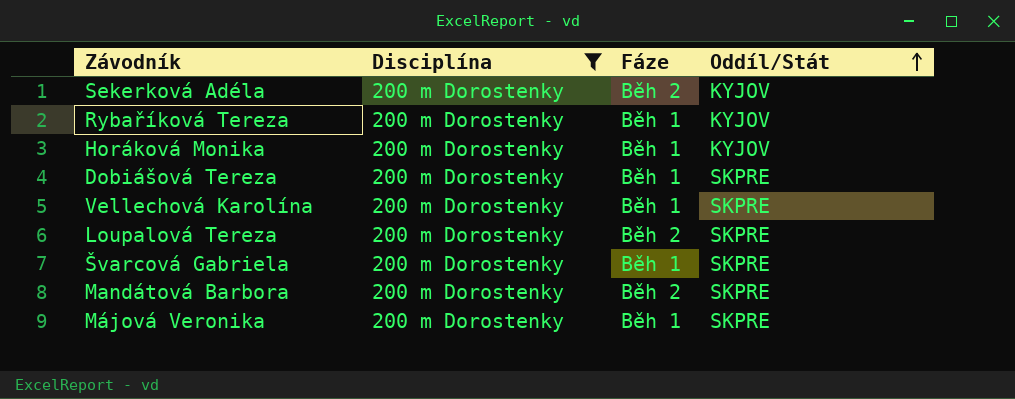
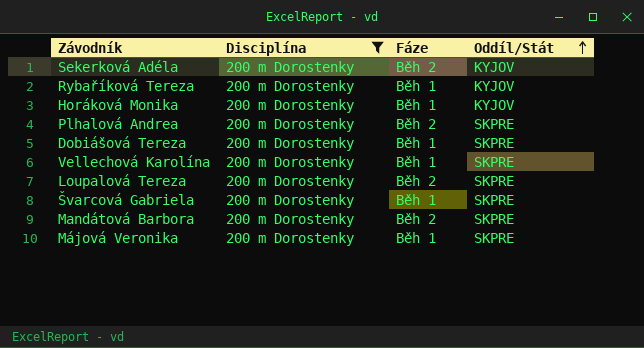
row Plhalová Andrea: none -> 200 m Dorostenky | Běh 2 | SKPRE

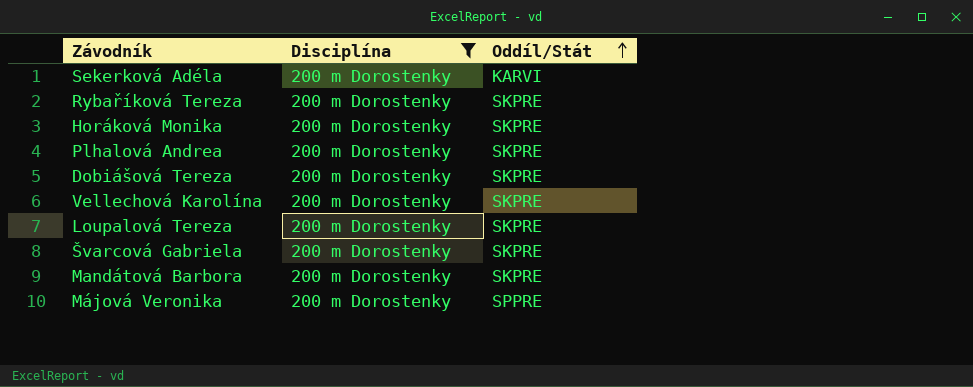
column Fáze | position: 3 -> none
Sekerková Adéla | Oddíl/Stát: KYJOV -> KARVI
Rybaříková Tereza | Oddíl/Stát: KYJOV -> SKPRE
Horáková Monika | Oddíl/Stát: KYJOV -> SKPRE
Májová Veronika | Oddíl/Stát: SKPRE -> SPPRE

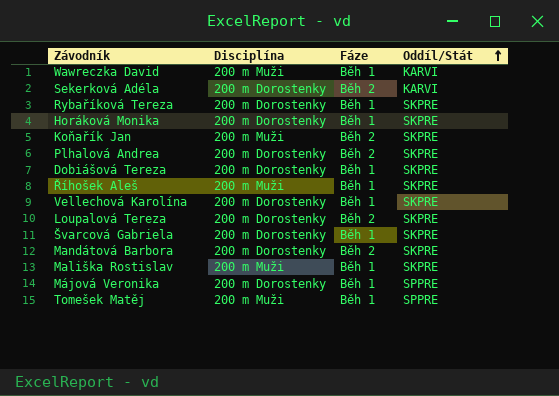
filter: Disciplína = 200 m Dorostenky -> none
column Fáze | position: none -> 3

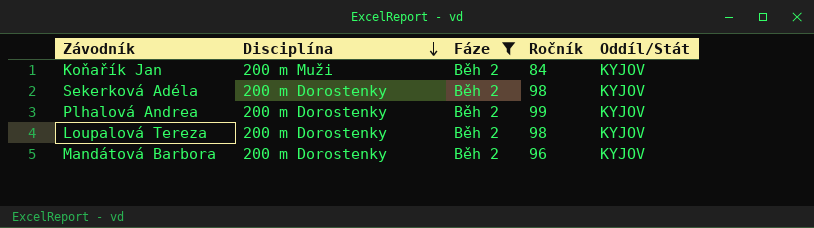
filter: none -> Fáze = Běh 2
row order: Oddíl/Stát ascending -> Disciplína descending
column Ročník | position: none -> 4
Koňařík Jan | Oddíl/Stát: SKPRE -> KYJOV
Sekerková Adéla | Oddíl/Stát: KARVI -> KYJOV
Plhalová Andrea | Oddíl/Stát: SKPRE -> KYJOV
Loupalová Tereza | Oddíl/Stát: SKPRE -> KYJOV
Mandátová Barbora | Oddíl/Stát: SKPRE -> KYJOV

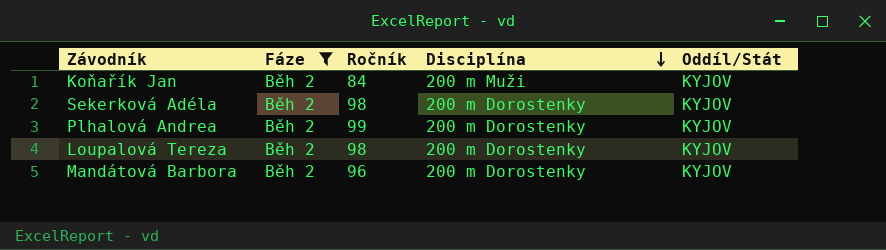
column Disciplína | position: 2 -> 4

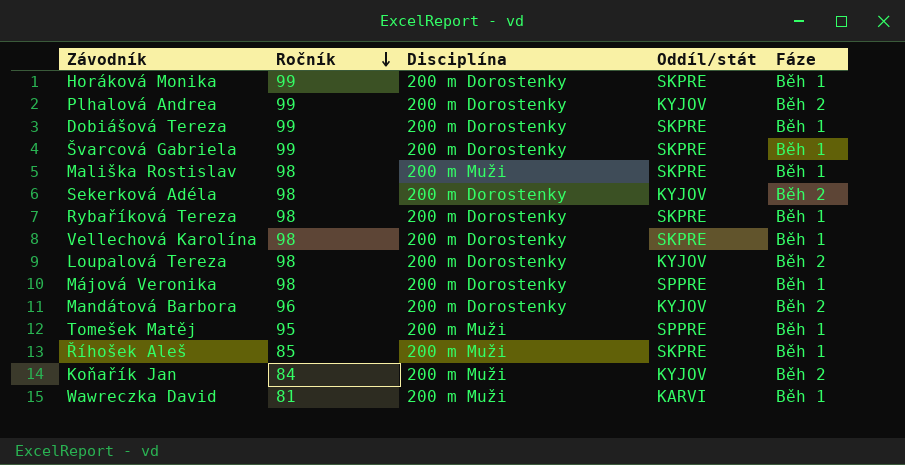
filter: Fáze = Běh 2 -> none
row order: Disciplína descending -> Ročník descending
column name: Oddíl/Stát -> Oddíl/stát
column Fáze | position: 2 -> 5

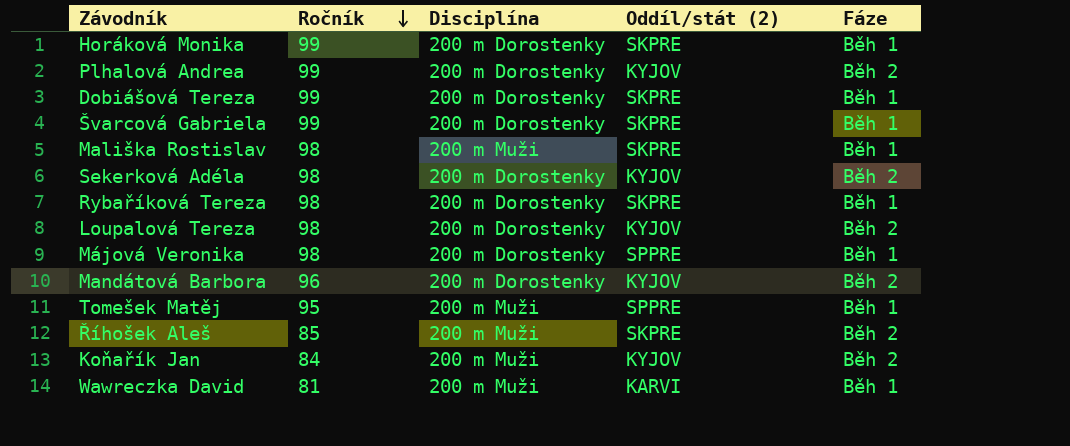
column name: Oddíl/stát -> Oddíl/stát (2)
row Vellechová Karolína: 98 | 200 m Dorostenky | SKPRE | Běh 1 -> none
Říhošek Aleš | Fáze: Běh 1 -> Běh 2

